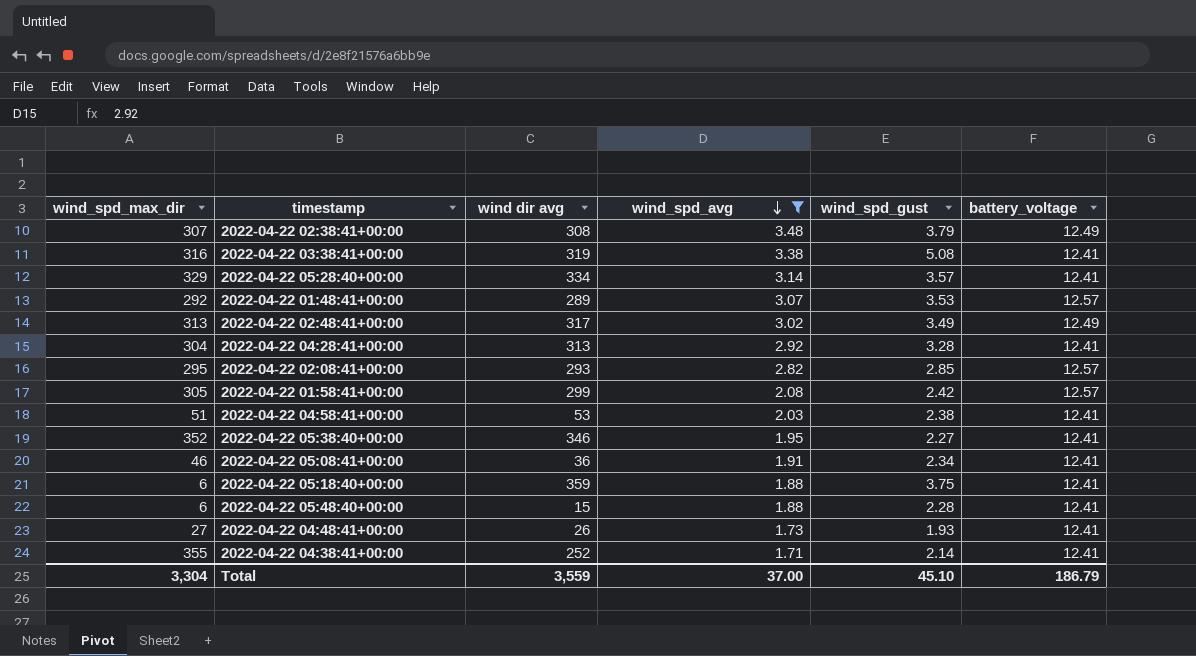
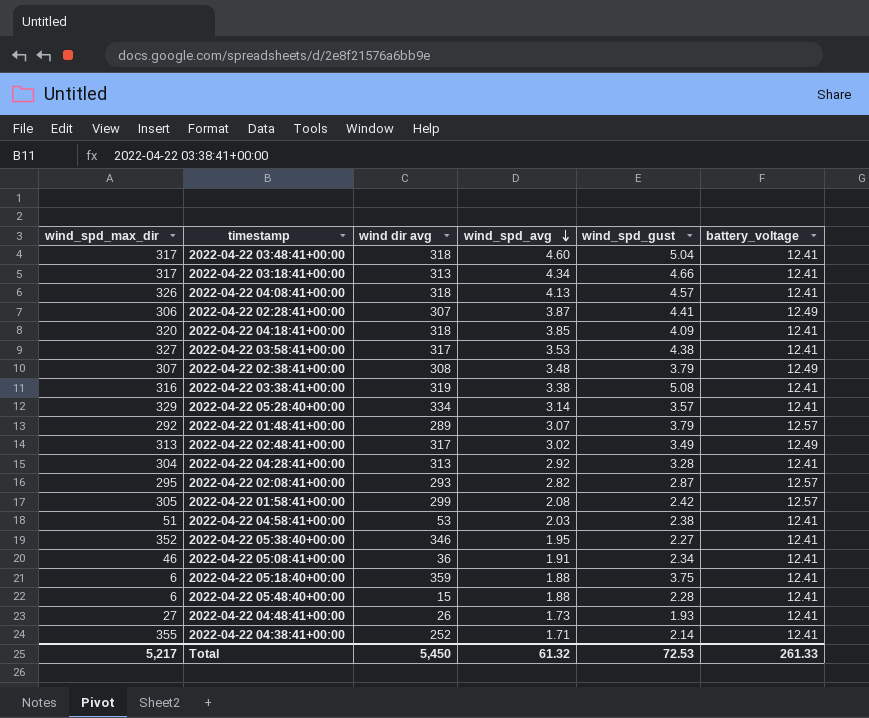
filter: wind_spd_avg <= 3.48 -> none
2022-04-22 01:48:41+00:00 | wind_spd_gust: 3.53 -> 3.79
2022-04-22 02:08:41+00:00 | wind_spd_gust: 2.85 -> 2.87
Total | wind_spd_max_dir: 3,304 -> 5,217
Total | wind dir avg: 3,559 -> 5,450
Total | wind_spd_avg: 37.00 -> 61.32
Total | wind_spd_gust: 45.10 -> 72.53
Total | battery_voltage: 186.79 -> 261.33

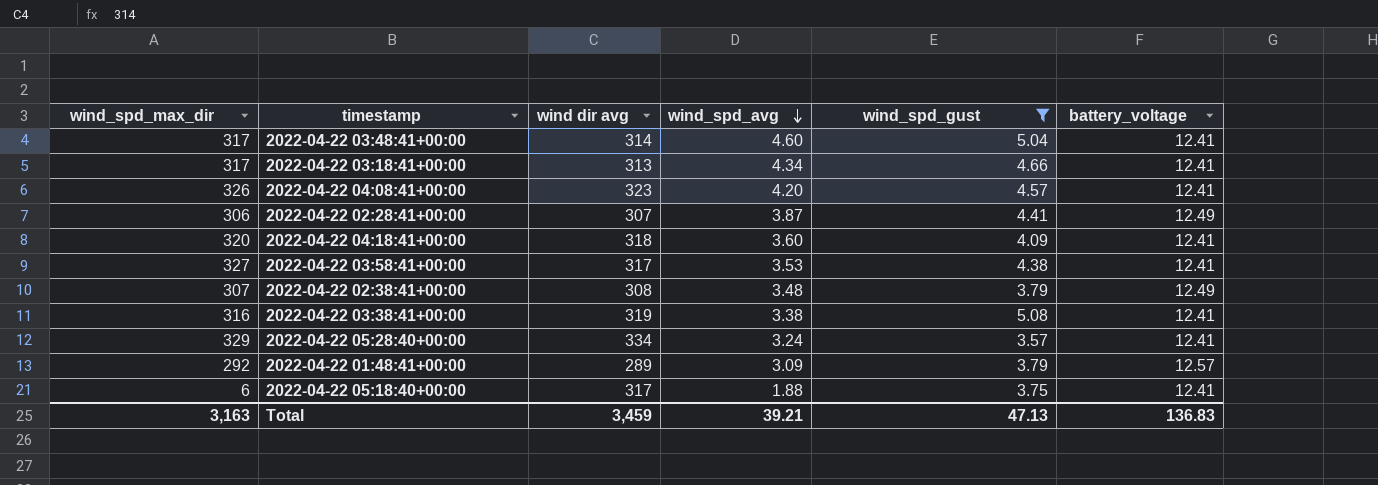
filter: none -> wind_spd_gust >= 3.57
2022-04-22 03:48:41+00:00 | wind dir avg: 318 -> 314
2022-04-22 04:08:41+00:00 | wind dir avg: 318 -> 323
2022-04-22 04:08:41+00:00 | wind_spd_avg: 4.13 -> 4.20
2022-04-22 04:18:41+00:00 | wind_spd_avg: 3.85 -> 3.60
2022-04-22 05:28:40+00:00 | wind_spd_avg: 3.14 -> 3.24
2022-04-22 01:48:41+00:00 | wind_spd_avg: 3.07 -> 3.09
2022-04-22 05:18:40+00:00 | wind dir avg: 359 -> 317
Total | wind_spd_max_dir: 5,217 -> 3,163
Total | wind dir avg: 5,450 -> 3,459
Total | wind_spd_avg: 61.32 -> 39.21
Total | wind_spd_gust: 72.53 -> 47.13
Total | battery_voltage: 261.33 -> 136.83

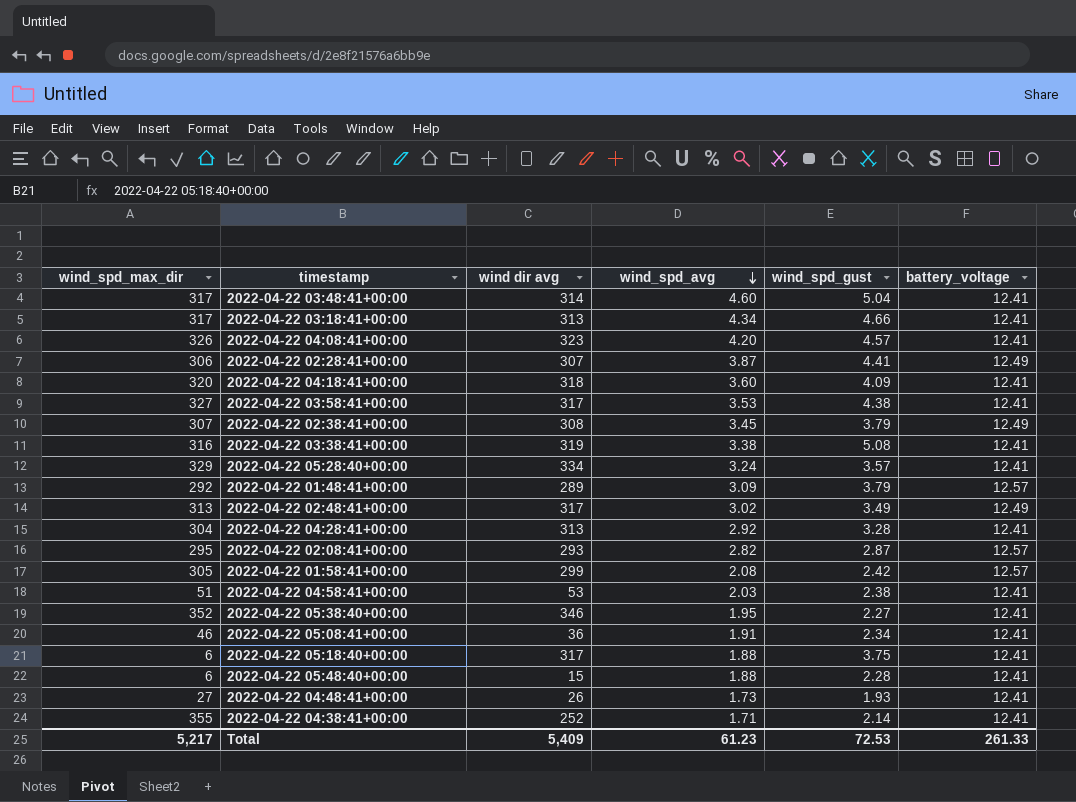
filter: wind_spd_gust >= 3.57 -> none
2022-04-22 02:38:41+00:00 | wind_spd_avg: 3.48 -> 3.45
Total | wind_spd_max_dir: 3,163 -> 5,217
Total | wind dir avg: 3,459 -> 5,409
Total | wind_spd_avg: 39.21 -> 61.23
Total | wind_spd_gust: 47.13 -> 72.53
Total | battery_voltage: 136.83 -> 261.33

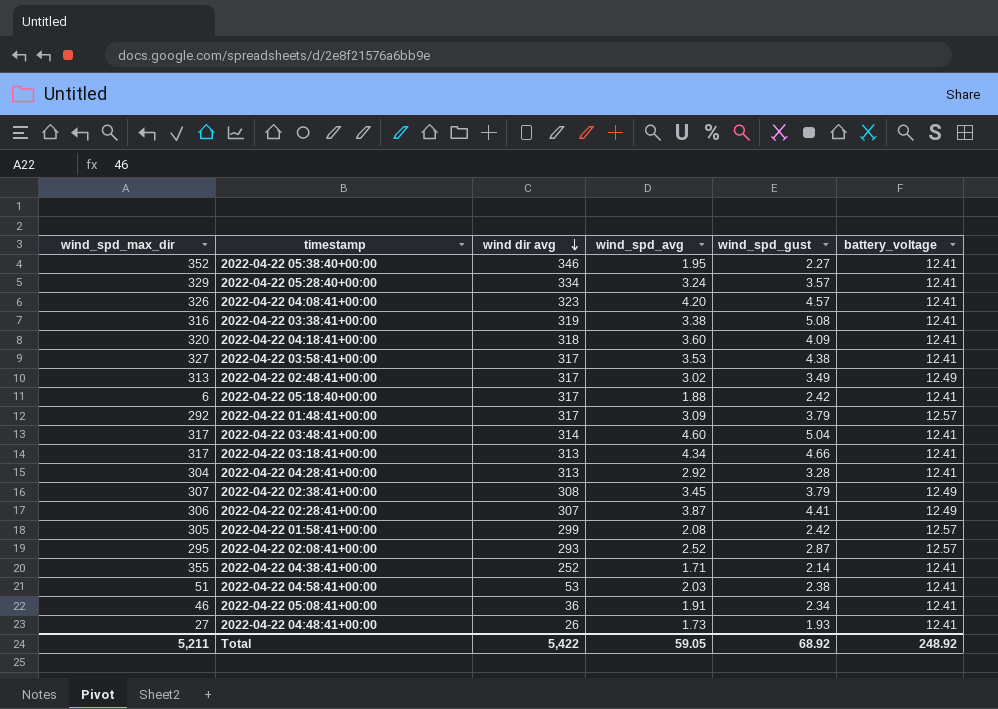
row order: wind_spd_avg descending -> wind dir avg descending
row 2022-04-22 05:48:40+00:00: 6 | 15 | 1.88 | 2.28 | 12.41 -> none
2022-04-22 05:18:40+00:00 | wind_spd_gust: 3.75 -> 2.42
2022-04-22 01:48:41+00:00 | wind dir avg: 289 -> 317
2022-04-22 02:08:41+00:00 | wind_spd_avg: 2.82 -> 2.52
Total | wind_spd_max_dir: 5,217 -> 5,211
Total | wind dir avg: 5,409 -> 5,422
Total | wind_spd_avg: 61.23 -> 59.05
Total | wind_spd_gust: 72.53 -> 68.92
Total | battery_voltage: 261.33 -> 248.92

